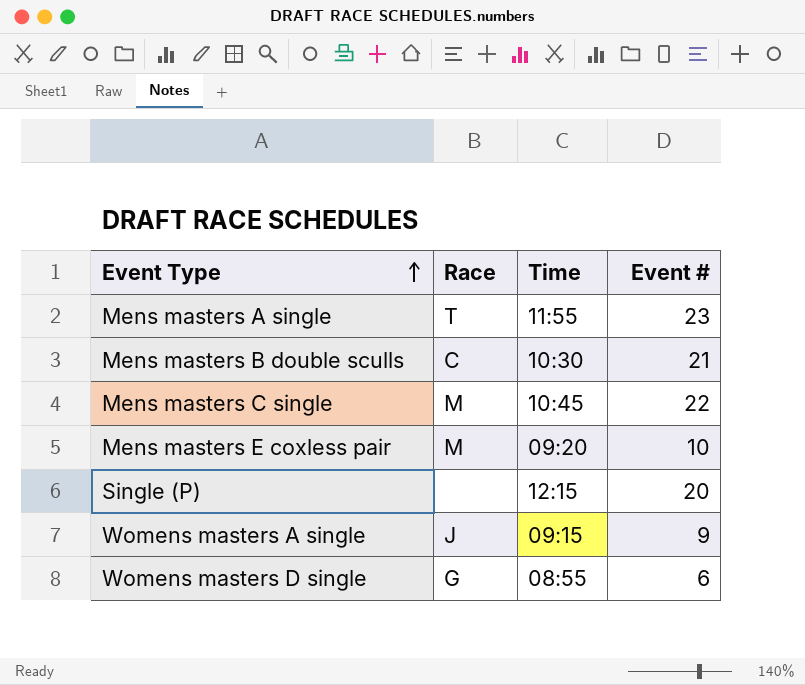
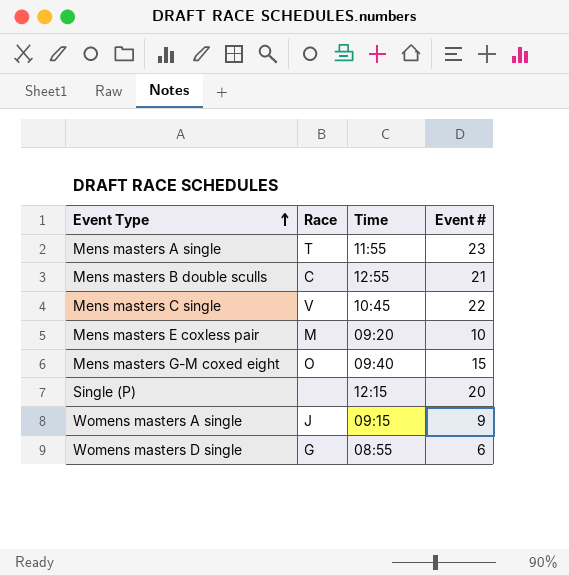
Mens masters B double sculls | Time: 10:30 -> 12:55
Mens masters C single | Race: M -> V
row Mens masters G-M coxed eight: none -> O | 09:40 | 15

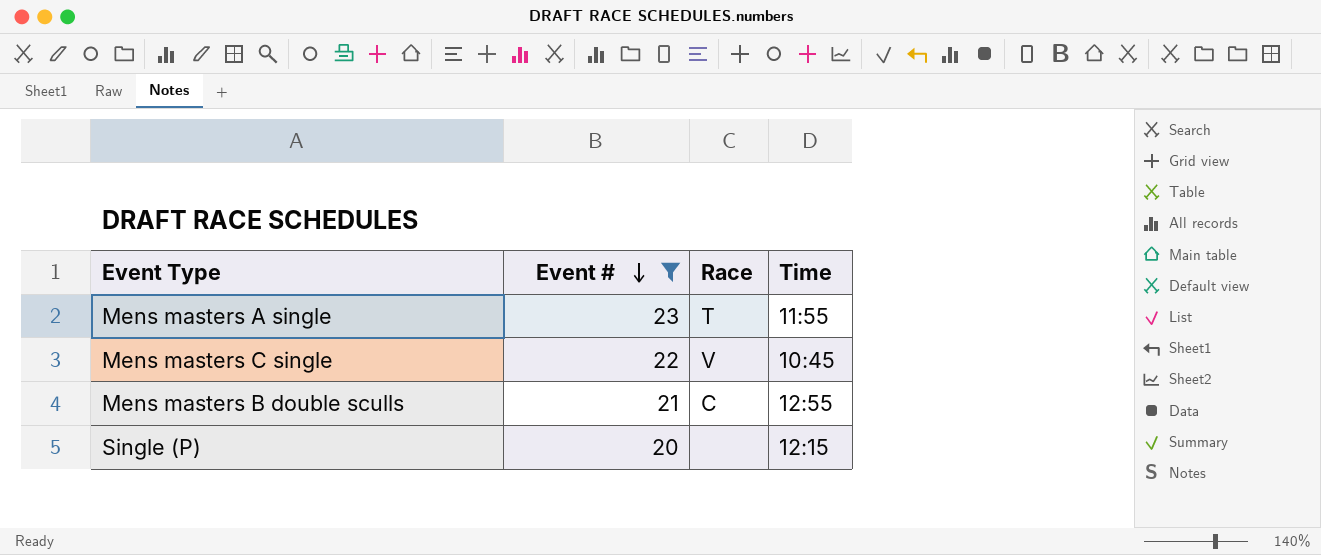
filter: none -> Event # >= 20
row order: Event Type ascending -> Event # descending
column Event # | position: 4 -> 2

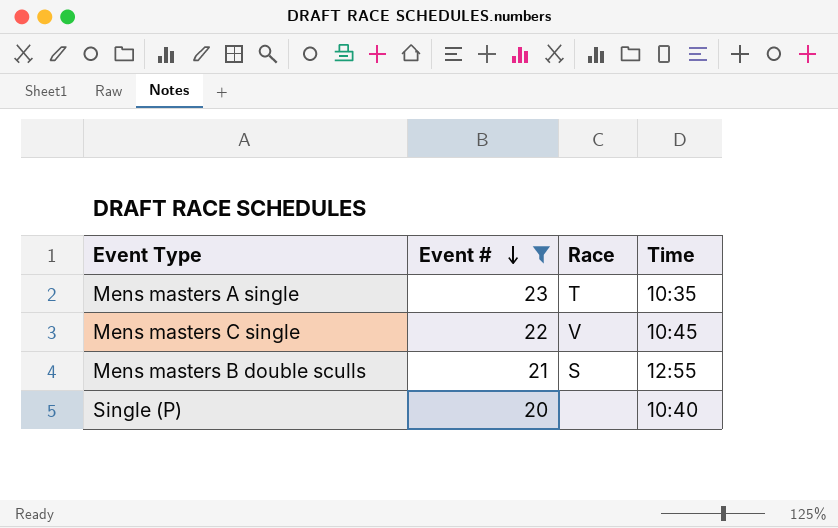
Mens masters A single | Time: 11:55 -> 10:35
Mens masters B double sculls | Race: C -> S
Single (P) | Time: 12:15 -> 10:40

